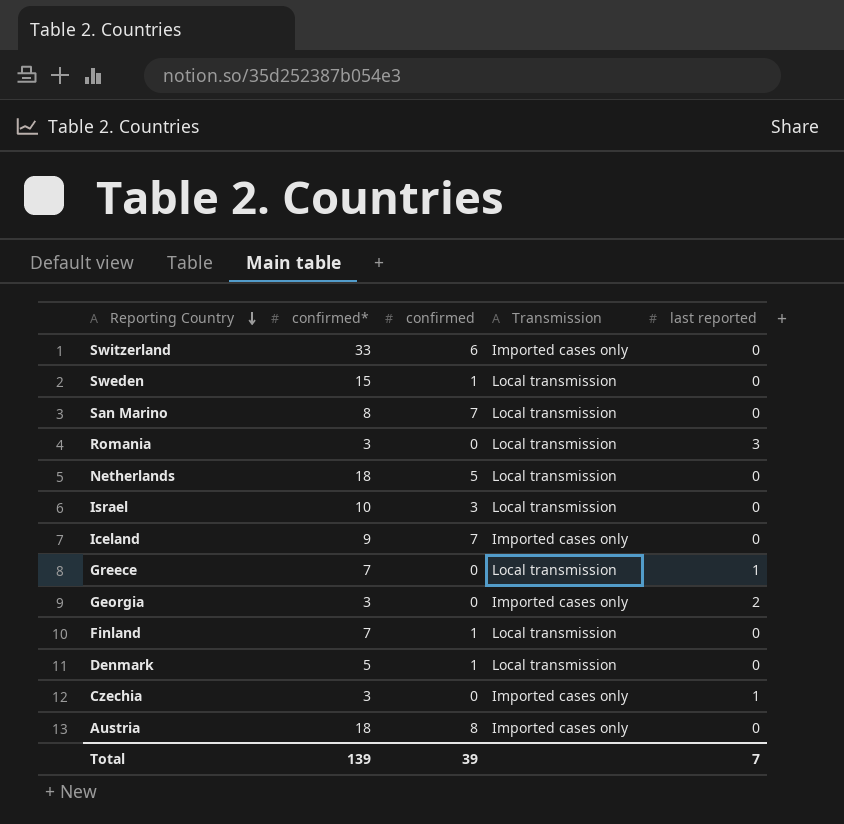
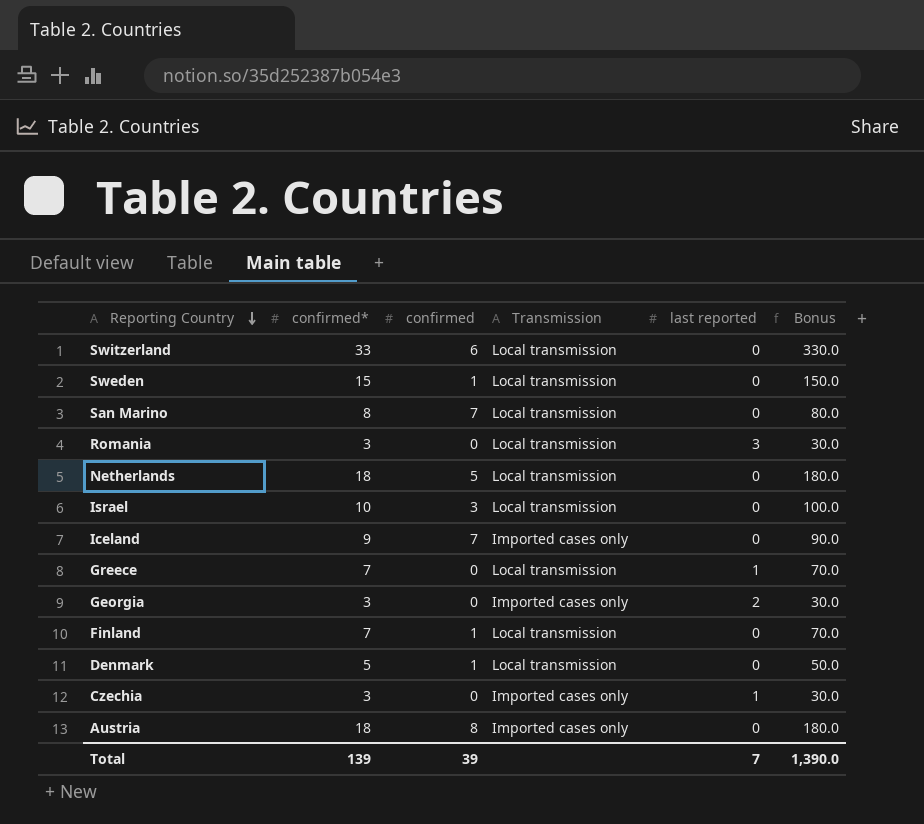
column Bonus | formula: none -> [confirmed*] * 10
Switzerland | Transmission: Imported cases only -> Local transmission

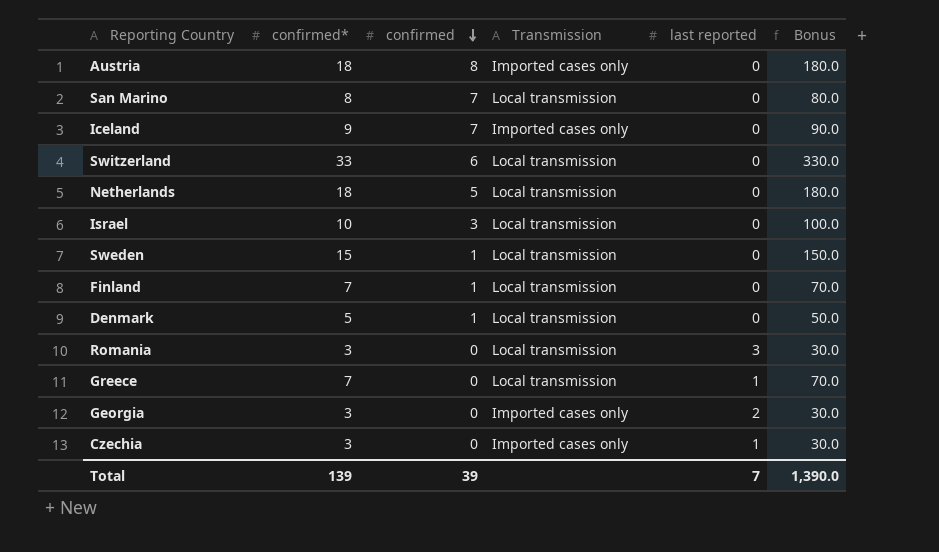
row order: Reporting Country descending -> confirmed descending

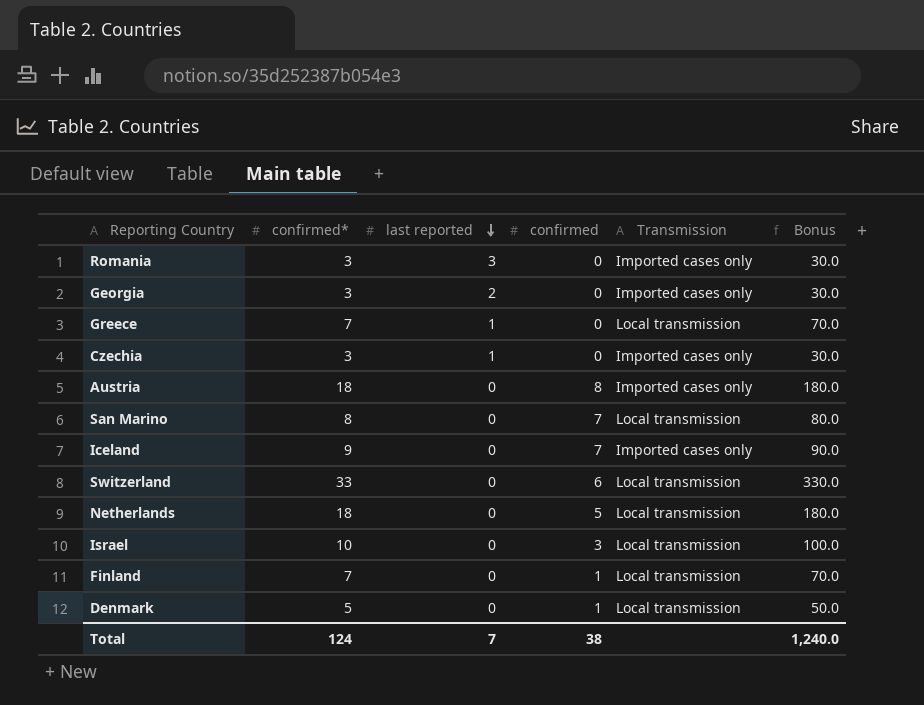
row order: confirmed descending -> last reported descending
column last reported | position: 5 -> 3
row Sweden: 15 | 1 | Local transmission | 0 | 150.0 -> none
Romania | Transmission: Local transmission -> Imported cases only
Total | confirmed*: 139 -> 124
Total | confirmed: 39 -> 38
Total | Bonus: 1,390.0 -> 1,240.0

